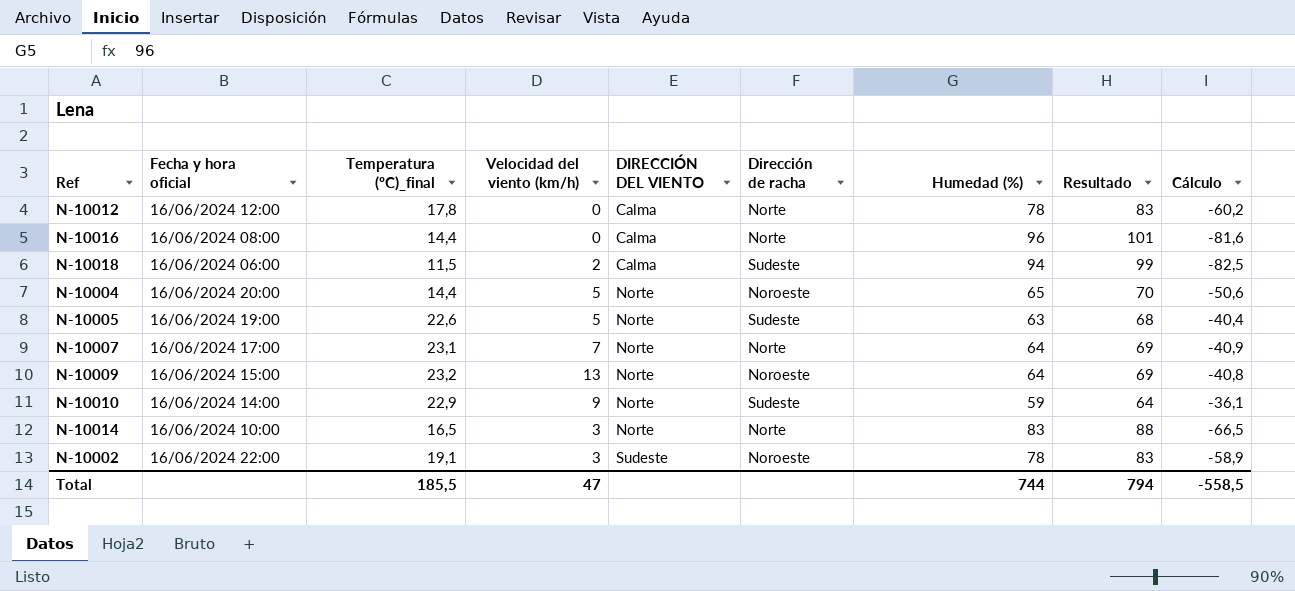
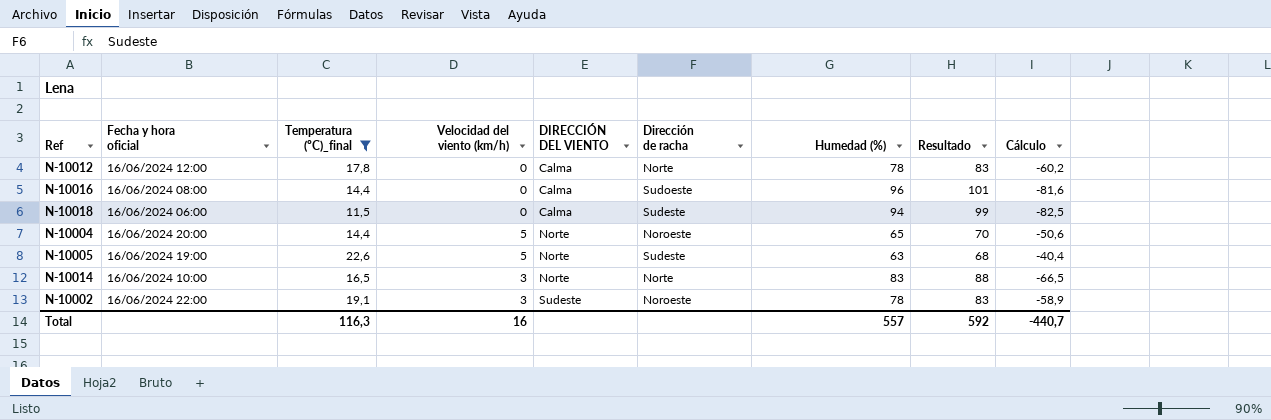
filter: none -> Temperatura (ºC)_final <= 22,6
N-10016 | Dirección de racha: Norte -> Sudoeste
N-10018 | Velocidad del viento (km/h): 2 -> 0
Total | Temperatura (ºC)_final: 185,5 -> 116,3
Total | Velocidad del viento (km/h): 47 -> 16
Total | Humedad (%): 744 -> 557
Total | Resultado: 794 -> 592
Total | Cálculo: -558,5 -> -440,7

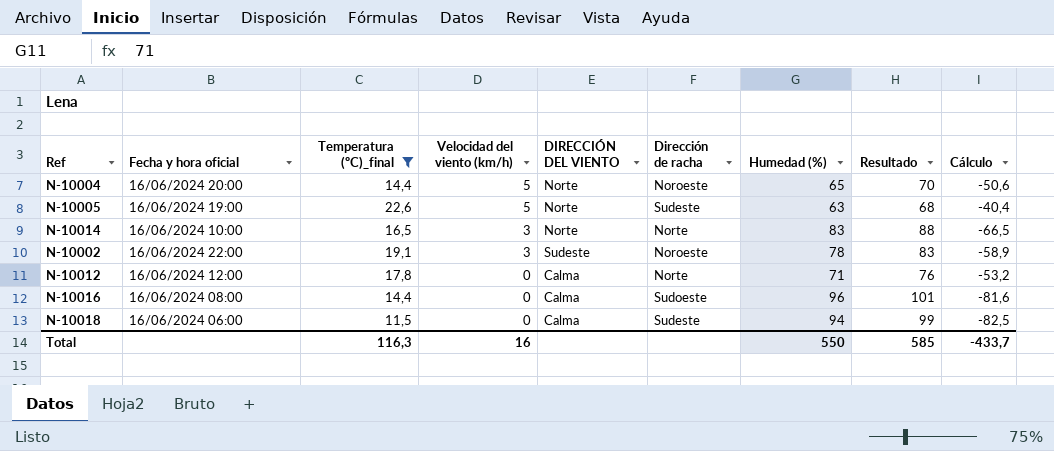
row order: DIRECCIÓN DEL VIENTO ascending -> Velocidad del viento (km/h) descending
N-10012 | Humedad (%): 78 -> 71
N-10012 | Resultado: 83 -> 76
N-10012 | Cálculo: -60,2 -> -53,2
Total | Humedad (%): 557 -> 550
Total | Resultado: 592 -> 585
Total | Cálculo: -440,7 -> -433,7

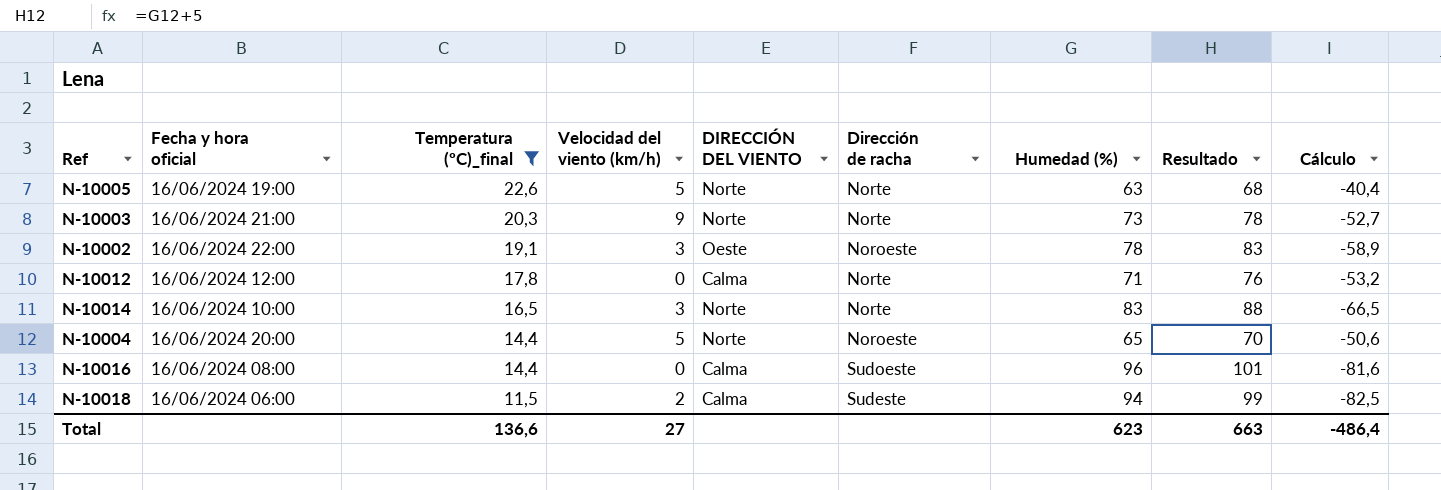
row order: Velocidad del viento (km/h) descending -> Temperatura (ºC)_final descending
N-10005 | Dirección de racha: Sudeste -> Norte
row N-10003: none -> 16/06/2024 21:00 | 20,3 | 9 | Norte | Norte | 73 | 78 | -52,7
N-10002 | DIRECCIÓN DEL VIENTO: Sudeste -> Oeste
N-10018 | Velocidad del viento (km/h): 0 -> 2
Total | Temperatura (ºC)_final: 116,3 -> 136,6
Total | Velocidad del viento (km/h): 16 -> 27
Total | Humedad (%): 550 -> 623
Total | Resultado: 585 -> 663
Total | Cálculo: -433,7 -> -486,4

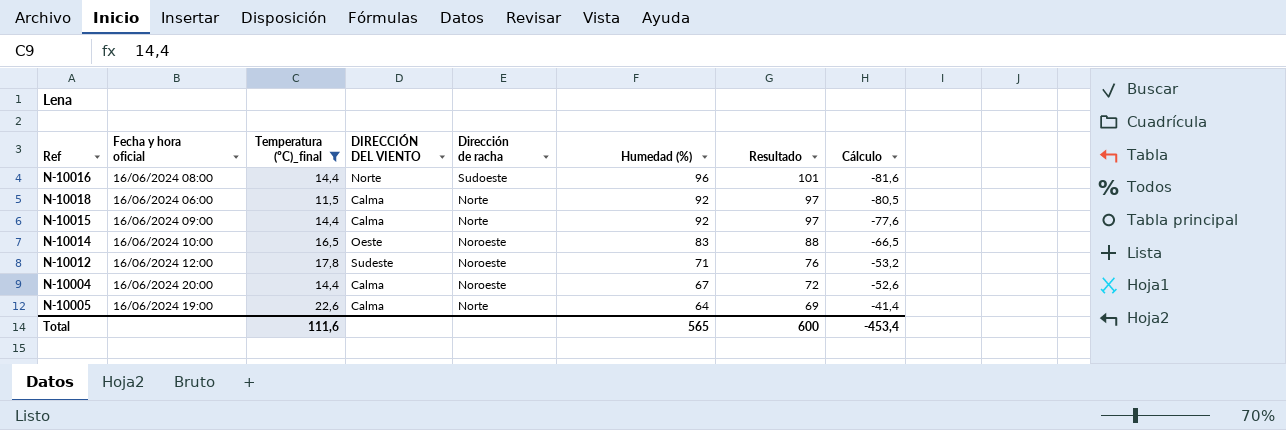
row order: Temperatura (ºC)_final descending -> Humedad (%) descending
column Velocidad del viento (km/h) | position: 4 -> none
row N-10003: 16/06/2024 21:00 | 20,3 | 9 | Norte | Norte | 73 | 78 | -52,7 -> none
row N-10002: 16/06/2024 22:00 | 19,1 | 3 | Oeste | Noroeste | 78 | 83 | -58,9 -> none
N-10016 | DIRECCIÓN DEL VIENTO: Calma -> Norte
N-10018 | Dirección de racha: Sudeste -> Norte
N-10018 | Humedad (%): 94 -> 92
N-10018 | Resultado: 99 -> 97
N-10018 | Cálculo: -82,5 -> -80,5
row N-10015: none -> 16/06/2024 09:00 | 14,4 | Calma | Norte | 92 | 97 | -77,6
N-10014 | DIRECCIÓN DEL VIENTO: Norte -> Oeste
N-10014 | Dirección de racha: Norte -> Noroeste
N-10012 | DIRECCIÓN DEL VIENTO: Calma -> Sudeste
N-10012 | Dirección de racha: Norte -> Noroeste
N-10004 | DIRECCIÓN DEL VIENTO: Norte -> Calma
N-10004 | Humedad (%): 65 -> 67
N-10004 | Resultado: 70 -> 72
N-10004 | Cálculo: -50,6 -> -52,6
N-10005 | DIRECCIÓN DEL VIENTO: Norte -> Calma
N-10005 | Humedad (%): 63 -> 64
N-10005 | Resultado: 68 -> 69
N-10005 | Cálculo: -40,4 -> -41,4
Total | Temperatura (ºC)_final: 136,6 -> 111,6
Total | Humedad (%): 623 -> 565
Total | Resultado: 663 -> 600
Total | Cálculo: -486,4 -> -453,4

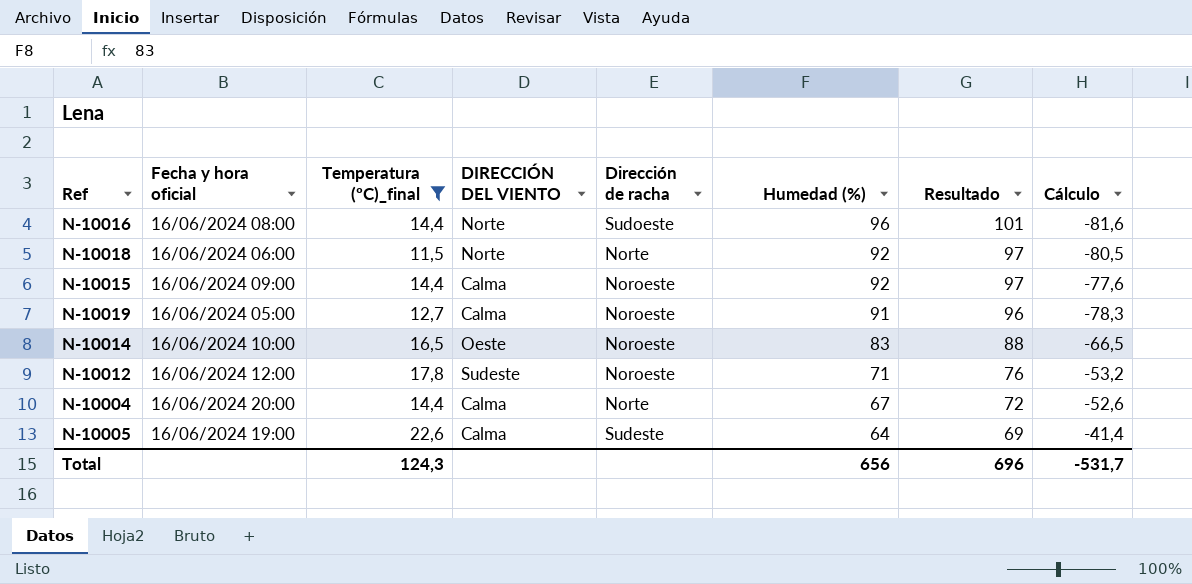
N-10018 | DIRECCIÓN DEL VIENTO: Calma -> Norte
N-10015 | Dirección de racha: Norte -> Noroeste
row N-10019: none -> 16/06/2024 05:00 | 12,7 | Calma | Noroeste | 91 | 96 | -78,3
N-10004 | Dirección de racha: Noroeste -> Norte
N-10005 | Dirección de racha: Norte -> Sudeste
Total | Temperatura (ºC)_final: 111,6 -> 124,3
Total | Humedad (%): 565 -> 656
Total | Resultado: 600 -> 696
Total | Cálculo: -453,4 -> -531,7

